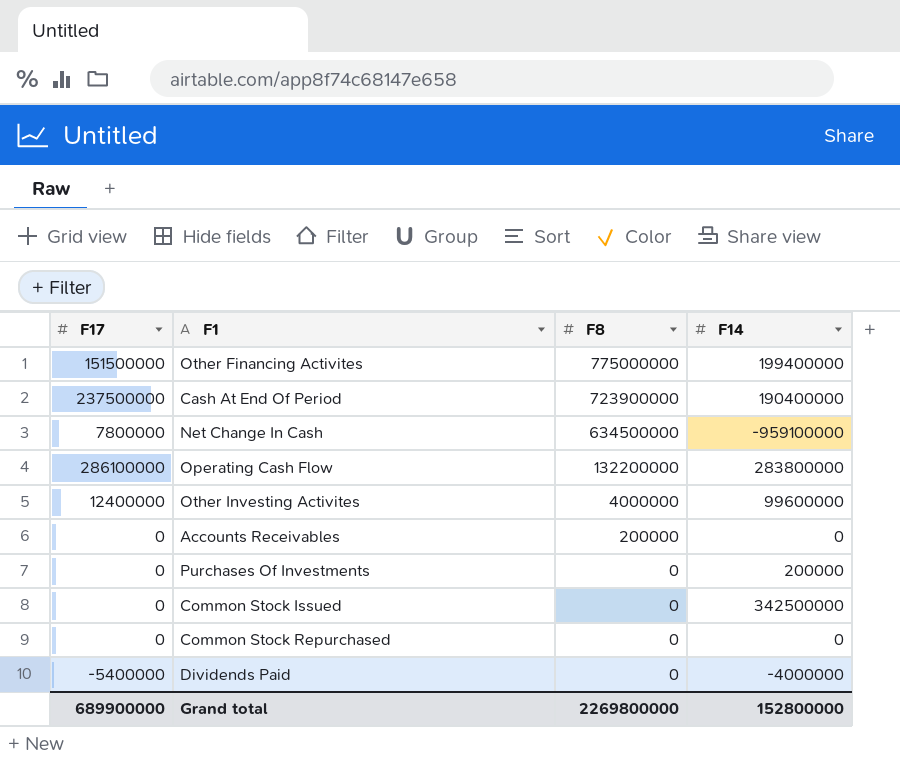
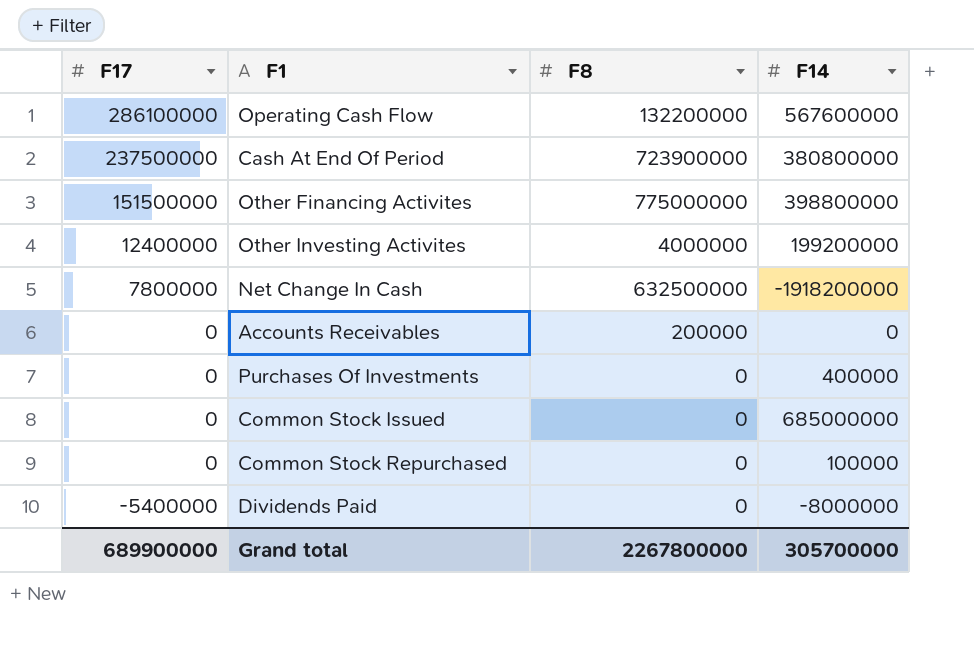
row order: F8 descending -> F17 descending
Operating Cash Flow | F14: 283800000 -> 567600000
Cash At End Of Period | F14: 190400000 -> 380800000
Other Financing Activites | F14: 199400000 -> 398800000
Other Investing Activites | F14: 99600000 -> 199200000
Net Change In Cash | F8: 634500000 -> 632500000
Net Change In Cash | F14: -959100000 -> -1918200000
Purchases Of Investments | F14: 200000 -> 400000
Common Stock Issued | F14: 342500000 -> 685000000
Common Stock Repurchased | F14: 0 -> 100000
Dividends Paid | F14: -4000000 -> -8000000
Grand total | F8: 2269800000 -> 2267800000
Grand total | F14: 152800000 -> 305700000

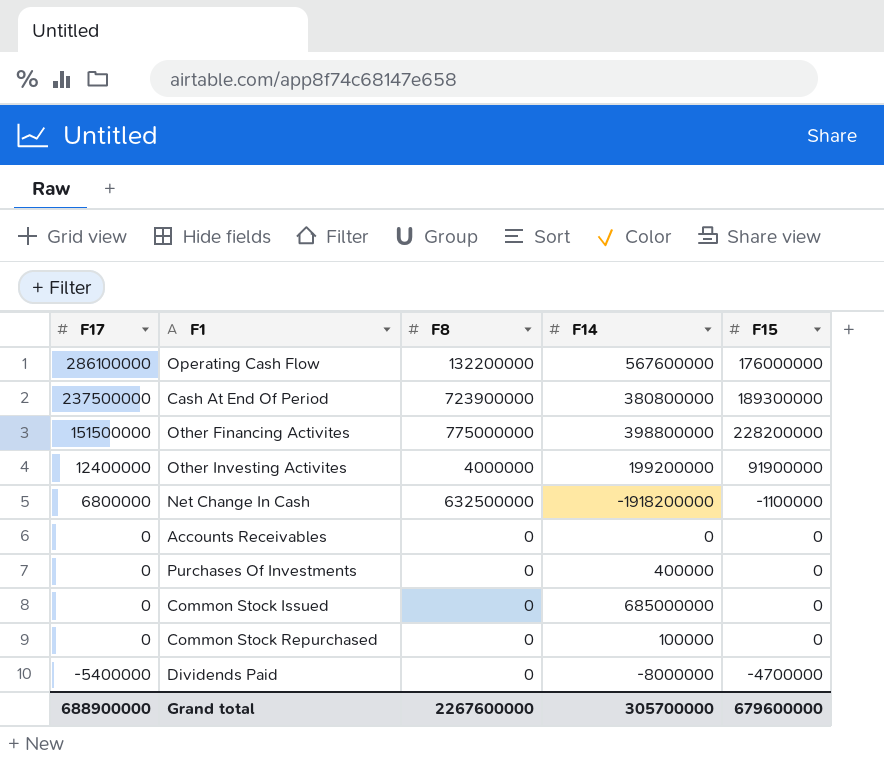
column F15 | position: none -> 5
Net Change In Cash | F17: 7800000 -> 6800000
Accounts Receivables | F8: 200000 -> 0
Grand total | F17: 689900000 -> 688900000
Grand total | F8: 2267800000 -> 2267600000

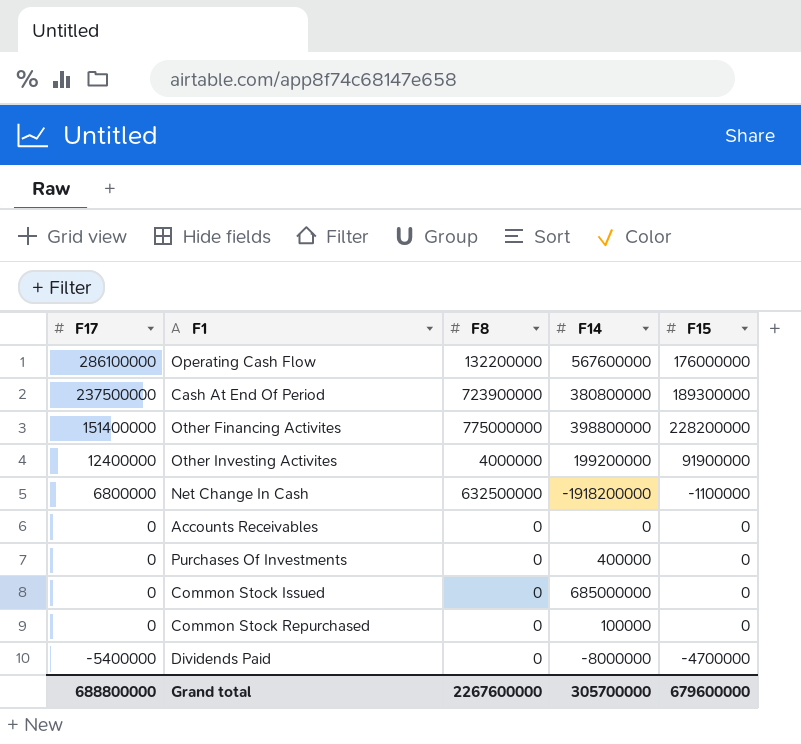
Other Financing Activites | F17: 151500000 -> 151400000
Grand total | F17: 688900000 -> 688800000

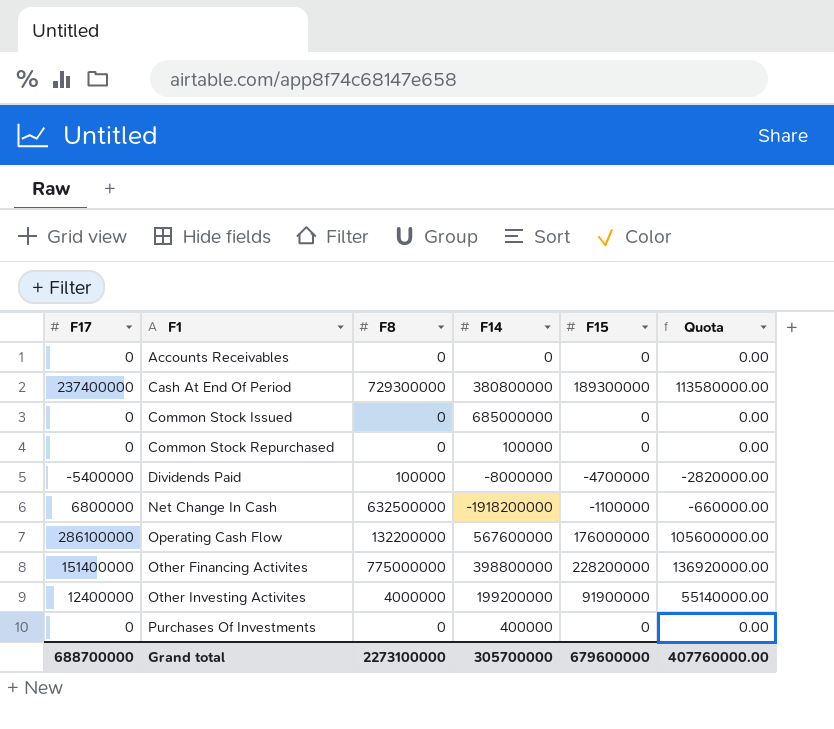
row order: F17 descending -> F1 ascending
column Quota | formula: none -> [F15] * 0.6
Cash At End Of Period | F17: 237500000 -> 237400000
Cash At End Of Period | F8: 723900000 -> 729300000
Dividends Paid | F8: 0 -> 100000
Grand total | F17: 688800000 -> 688700000
Grand total | F8: 2267600000 -> 2273100000

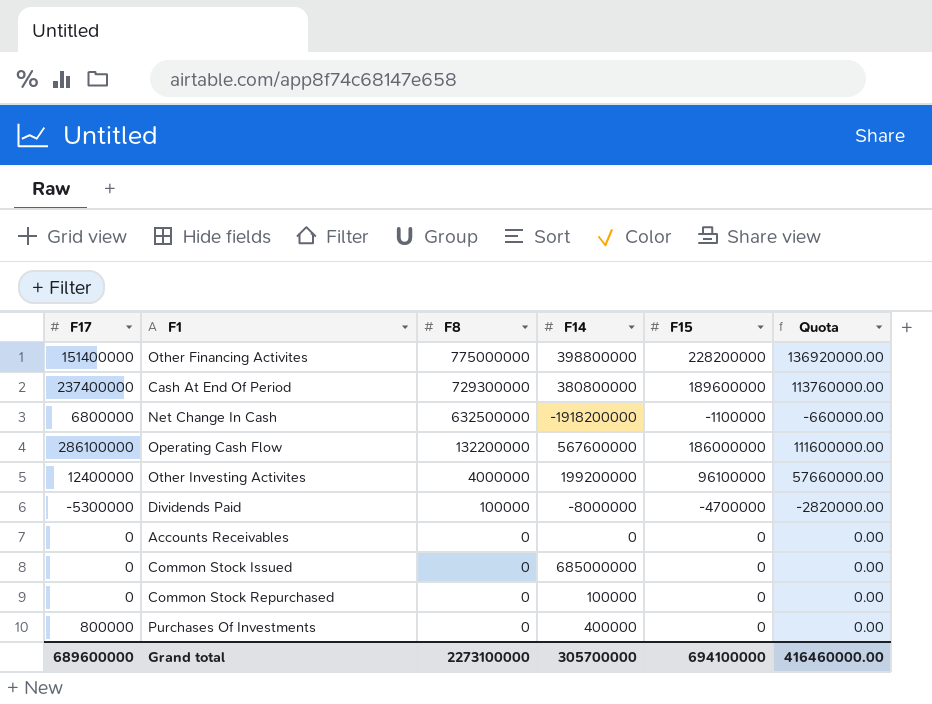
row order: F1 ascending -> F8 descending
Cash At End Of Period | F15: 189300000 -> 189600000
Cash At End Of Period | Quota: 113580000.00 -> 113760000.00
Operating Cash Flow | F15: 176000000 -> 186000000
Operating Cash Flow | Quota: 105600000.00 -> 111600000.00
Other Investing Activites | F15: 91900000 -> 96100000
Other Investing Activites | Quota: 55140000.00 -> 57660000.00
Dividends Paid | F17: -5400000 -> -5300000
Purchases Of Investments | F17: 0 -> 800000
Grand total | F17: 688700000 -> 689600000
Grand total | F15: 679600000 -> 694100000
Grand total | Quota: 407760000.00 -> 416460000.00

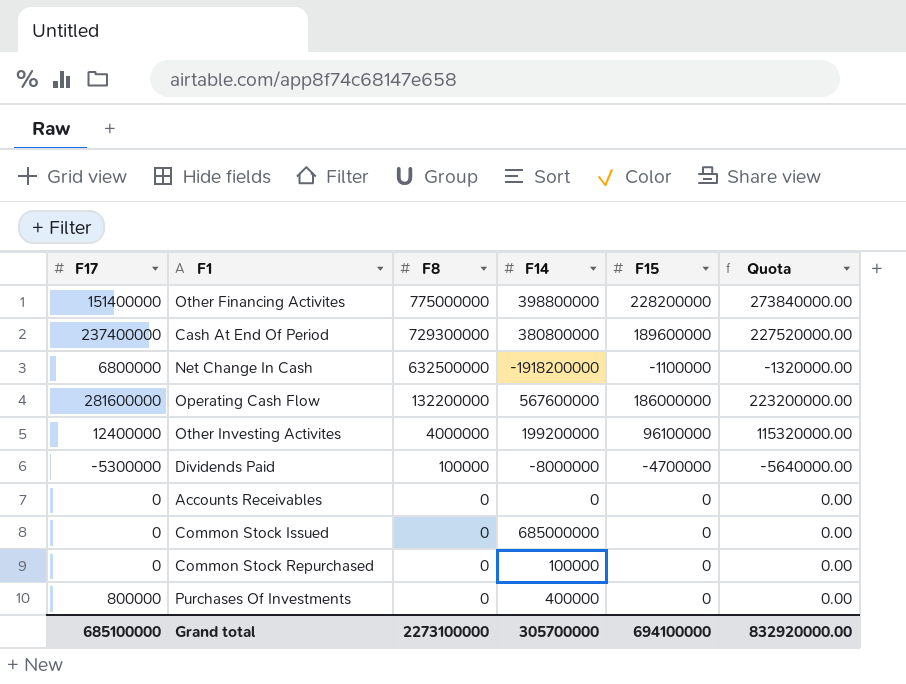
column Quota | formula: [F15] * 0.6 -> [F15] * 1.2
Operating Cash Flow | F17: 286100000 -> 281600000
Grand total | F17: 689600000 -> 685100000
Grand total | Quota: 416460000.00 -> 832920000.00

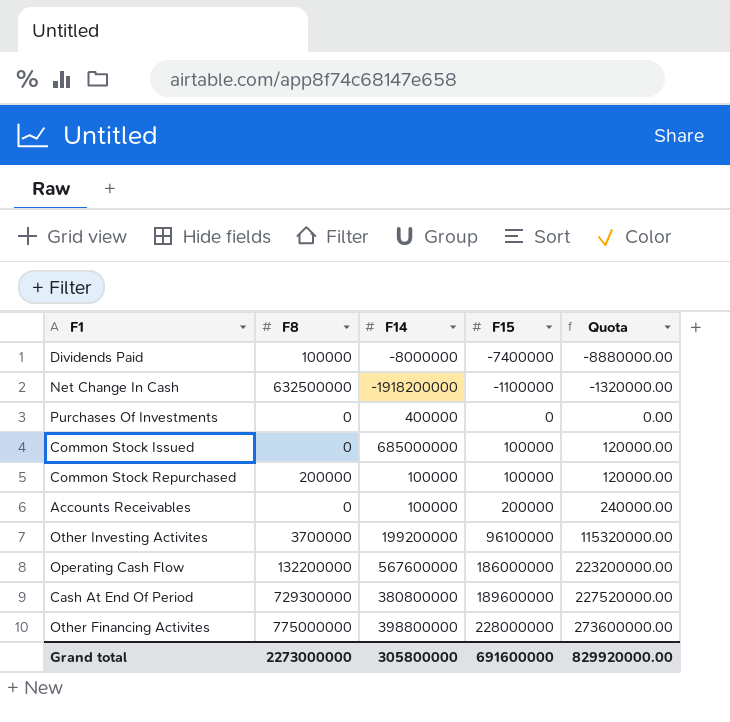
row order: F8 descending -> F15 ascending
column F17 | position: 1 -> none
Dividends Paid | F15: -4700000 -> -7400000
Dividends Paid | Quota: -5640000.00 -> -8880000.00
Common Stock Issued | F15: 0 -> 100000
Common Stock Issued | Quota: 0.00 -> 120000.00
Common Stock Repurchased | F8: 0 -> 200000
Common Stock Repurchased | F15: 0 -> 100000
Common Stock Repurchased | Quota: 0.00 -> 120000.00
Accounts Receivables | F14: 0 -> 100000
Accounts Receivables | F15: 0 -> 200000
Accounts Receivables | Quota: 0.00 -> 240000.00
Other Investing Activites | F8: 4000000 -> 3700000
Other Financing Activites | F15: 228200000 -> 228000000
Other Financing Activites | Quota: 273840000.00 -> 273600000.00
Grand total | F8: 2273100000 -> 2273000000
Grand total | F14: 305700000 -> 305800000
Grand total | F15: 694100000 -> 691600000
Grand total | Quota: 832920000.00 -> 829920000.00

